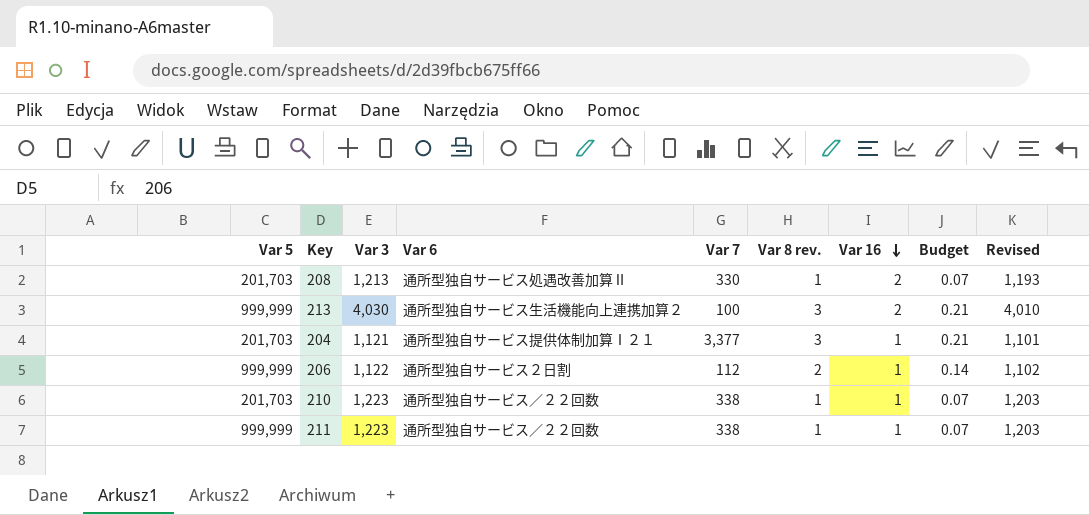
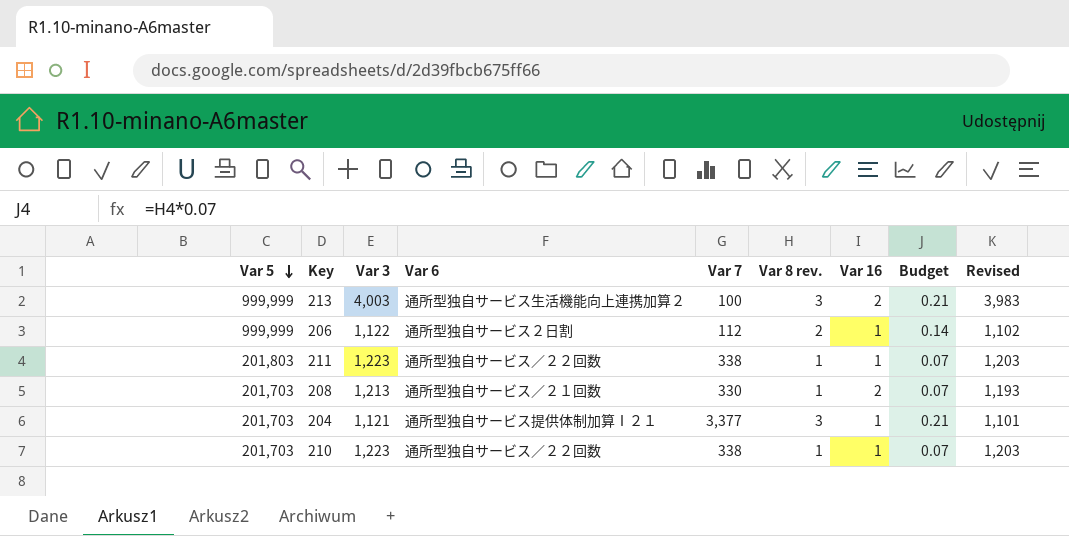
row order: Var 16 descending -> Var 5 descending
213 | Var 3: 4,030 -> 4,003
213 | Revised: 4,010 -> 3,983
211 | Var 5: 999,999 -> 201,803
208 | Var 6: 通所型独自サービス処遇改善加算Ⅱ -> 通所型独自サービス／２１回数

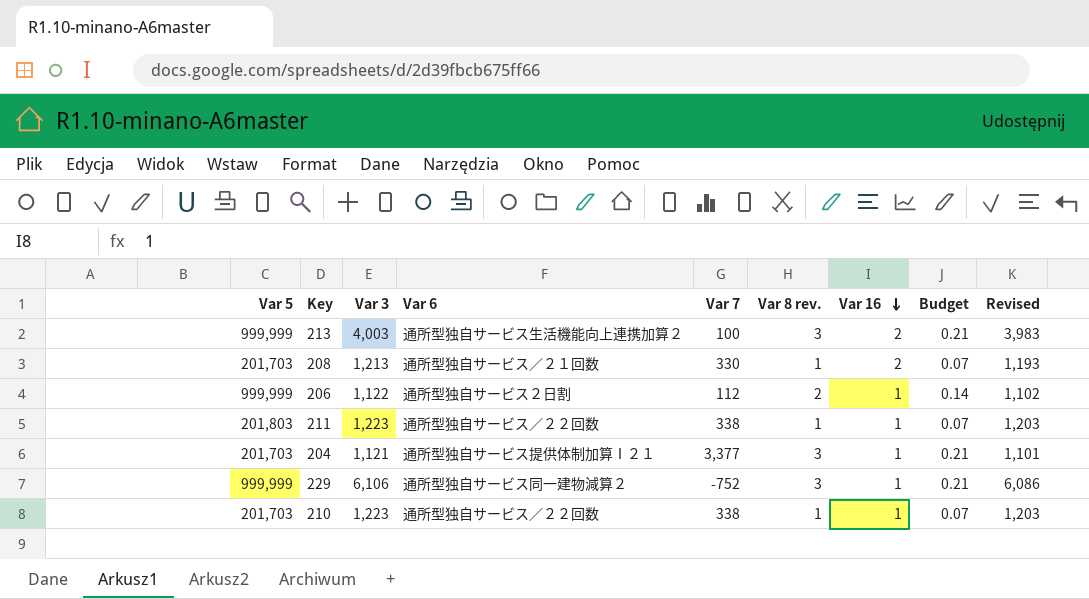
row order: Var 5 descending -> Var 16 descending
row 229: none -> 999,999 | 6,106 | 通所型独自サービス同一建物減算２ | -752 | 3 | 1 | 0.21 | 6,086

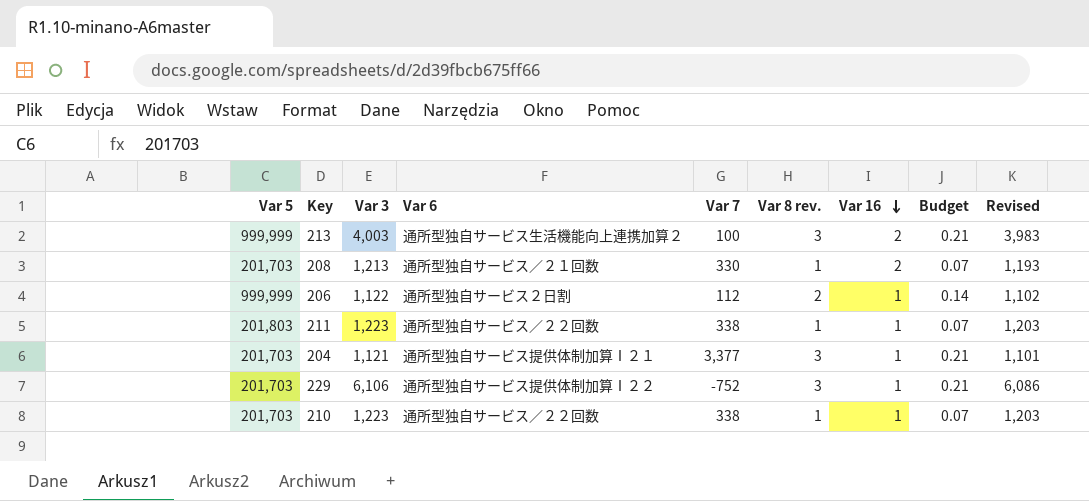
229 | Var 5: 999,999 -> 201,703
229 | Var 6: 通所型独自サービス同一建物減算２ -> 通所型独自サービス提供体制加算Ⅰ２２

